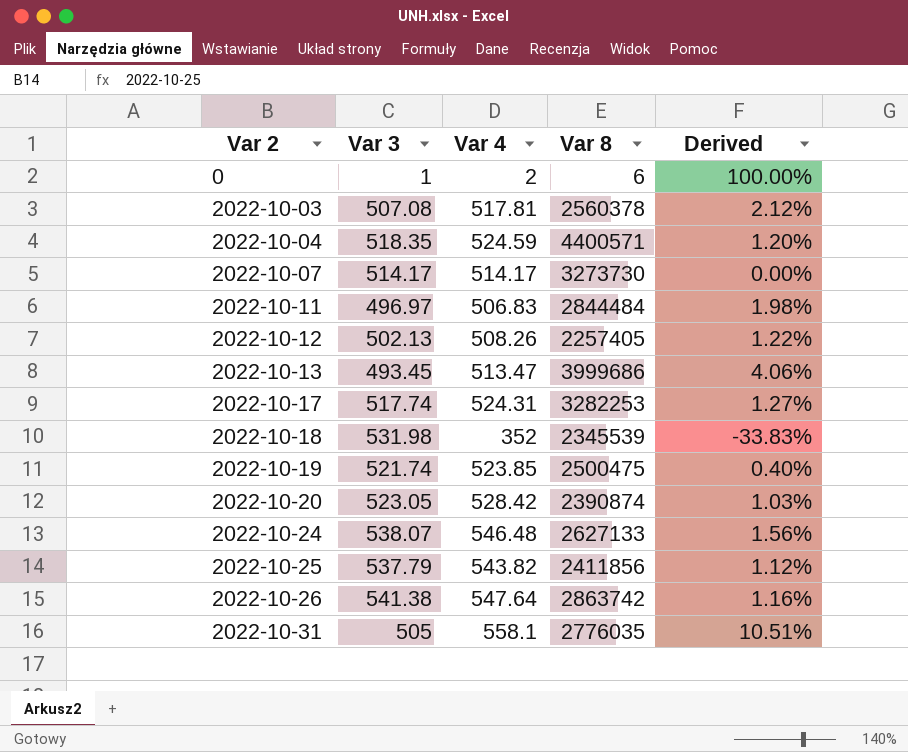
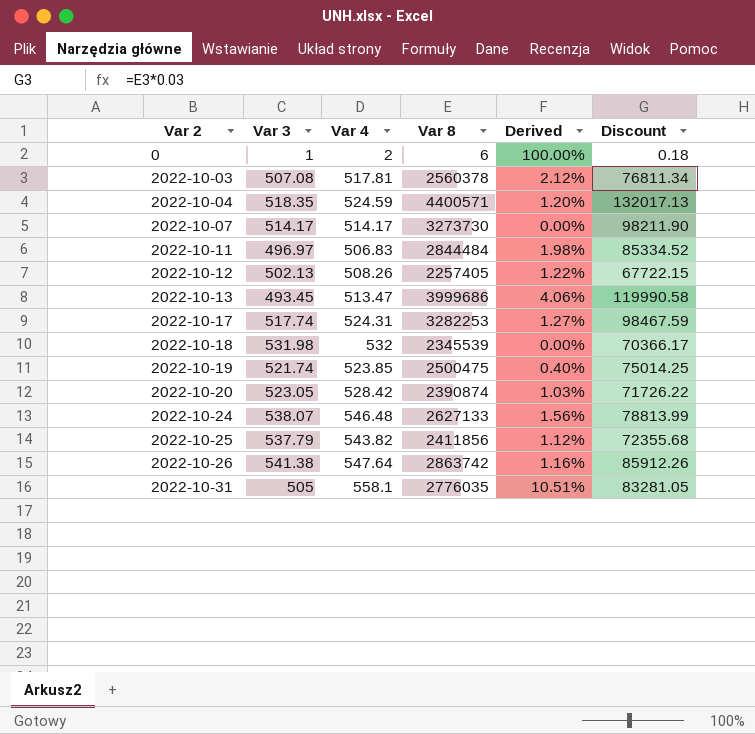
column Discount | formula: none -> [Var 8] * 0.03
2022-10-18 | Var 4: 352 -> 532
2022-10-18 | Derived: -33.83% -> 0.00%

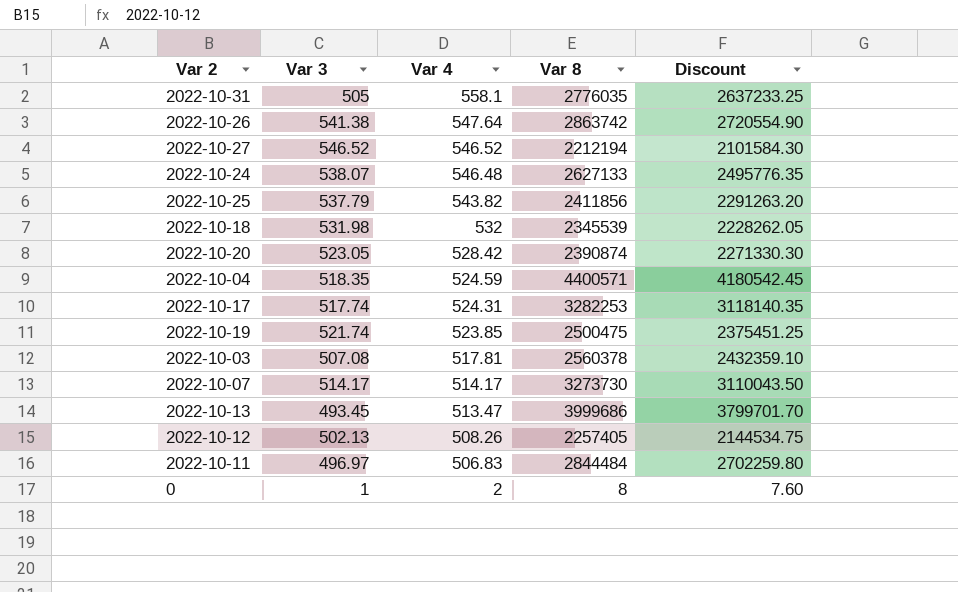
row order: Var 2 ascending -> Var 4 descending
column Derived | formula: ([Var 4] - [Var 3]) / [Var 3] -> none
column Discount | formula: [Var 8] * 0.03 -> [Var 8] * 0.95
row 2022-10-27: none -> 546.52 | 546.52 | 2212194 | 2101584.30
0 | Var 8: 6 -> 8

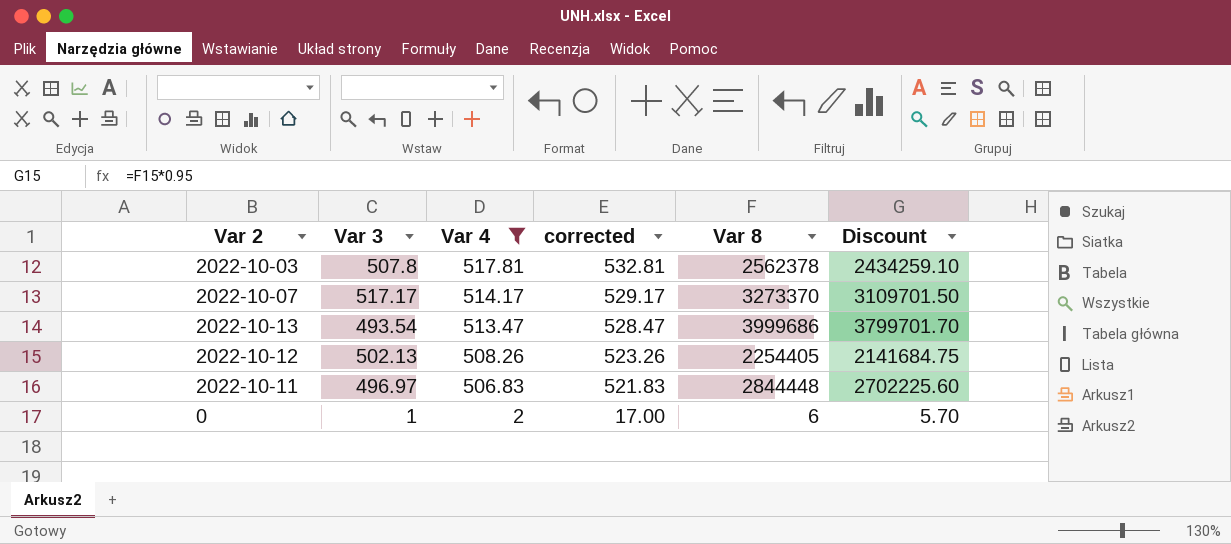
filter: none -> Var 4 <= 517.81
column corrected | formula: none -> [Var 4] + 15
2022-10-03 | Var 3: 507.08 -> 507.8
2022-10-03 | Var 8: 2560378 -> 2562378
2022-10-03 | Discount: 2432359.10 -> 2434259.10
2022-10-07 | Var 3: 514.17 -> 517.17
2022-10-07 | Var 8: 3273730 -> 3273370
2022-10-07 | Discount: 3110043.50 -> 3109701.50
2022-10-13 | Var 3: 493.45 -> 493.54
2022-10-12 | Var 8: 2257405 -> 2254405
2022-10-12 | Discount: 2144534.75 -> 2141684.75
2022-10-11 | Var 8: 2844484 -> 2844448
2022-10-11 | Discount: 2702259.80 -> 2702225.60
0 | Var 8: 8 -> 6
0 | Discount: 7.60 -> 5.70

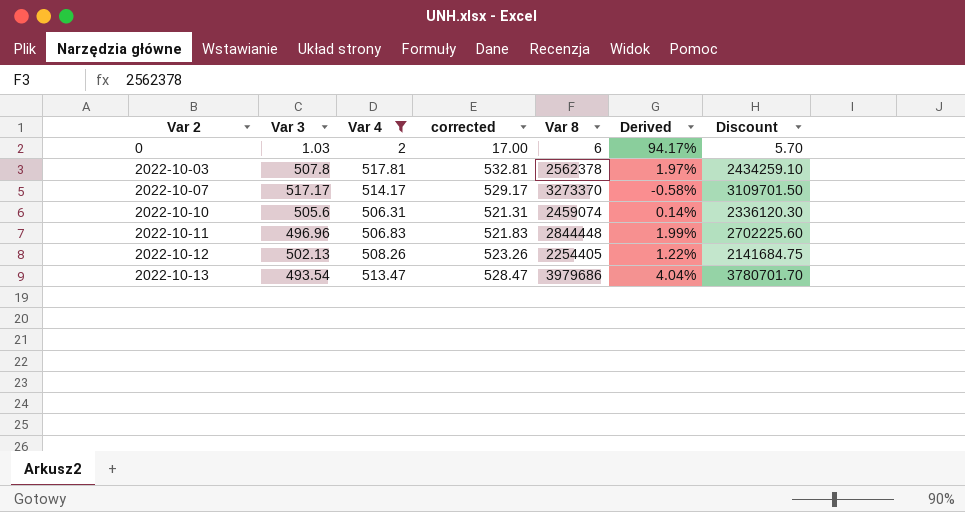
row order: Var 4 descending -> Var 2 ascending
column Derived | formula: none -> ([Var 4] - [Var 3]) / [Var 3]
0 | Var 3: 1 -> 1.03
row 2022-10-10: none -> 505.6 | 506.31 | 521.31 | 2459074 | 0.14% | 2336120.30
2022-10-11 | Var 3: 496.97 -> 496.96
2022-10-13 | Var 8: 3999686 -> 3979686
2022-10-13 | Discount: 3799701.70 -> 3780701.70

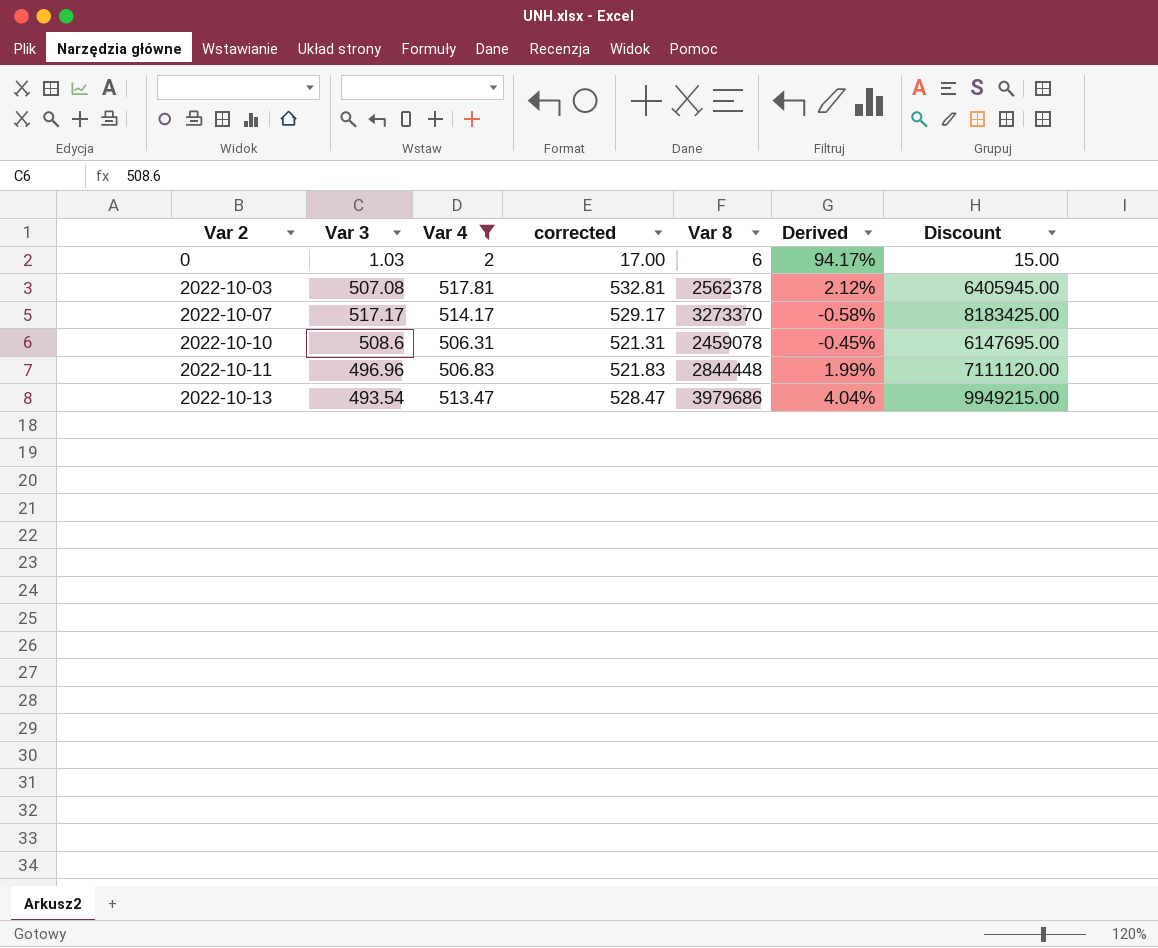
column Discount | formula: [Var 8] * 0.95 -> [Var 8] * 2.5
row 2022-10-12: 502.13 | 508.26 | 523.26 | 2254405 | 1.22% | 2141684.75 -> none
2022-10-03 | Var 3: 507.8 -> 507.08
2022-10-03 | Derived: 1.97% -> 2.12%
2022-10-10 | Var 3: 505.6 -> 508.6
2022-10-10 | Var 8: 2459074 -> 2459078
2022-10-10 | Derived: 0.14% -> -0.45%

